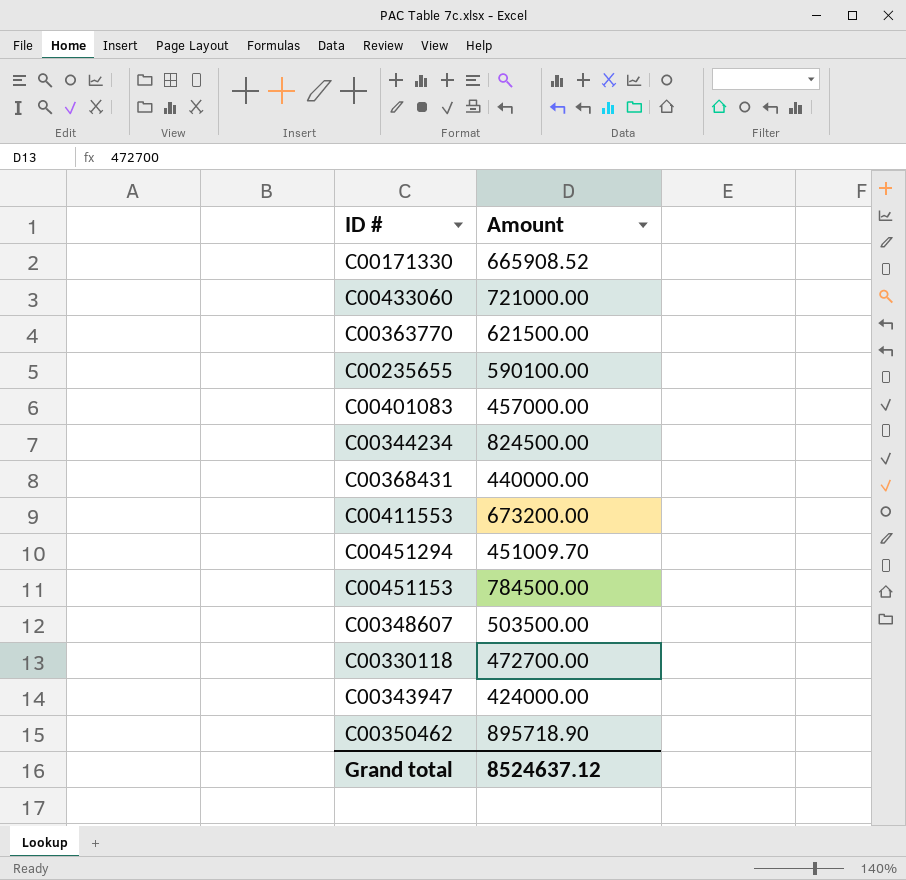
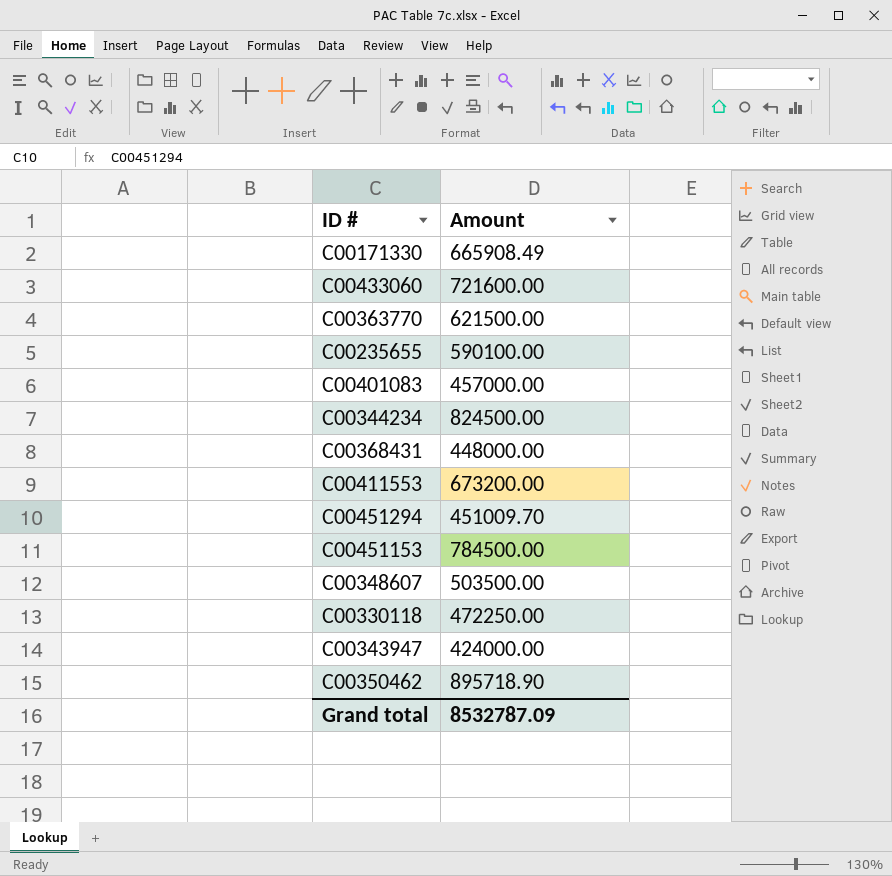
C00171330 | Amount: 665908.52 -> 665908.49
C00433060 | Amount: 721000.00 -> 721600.00
C00368431 | Amount: 440000.00 -> 448000.00
C00330118 | Amount: 472700.00 -> 472250.00
Grand total | Amount: 8524637.12 -> 8532787.09

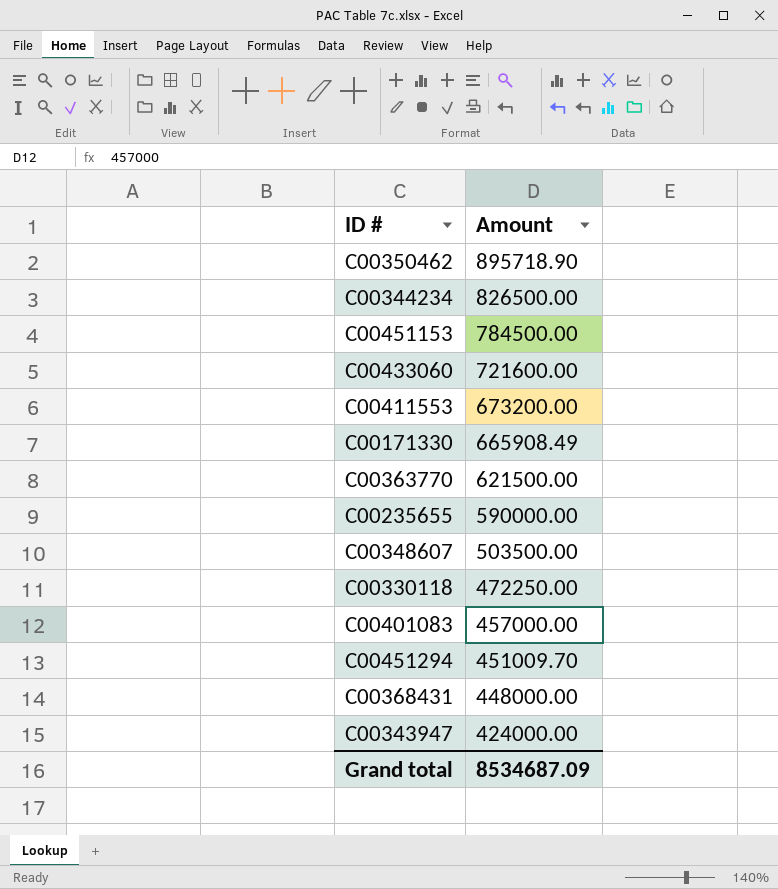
row order: none -> Amount descending
C00344234 | Amount: 824500.00 -> 826500.00
C00235655 | Amount: 590100.00 -> 590000.00
Grand total | Amount: 8532787.09 -> 8534687.09

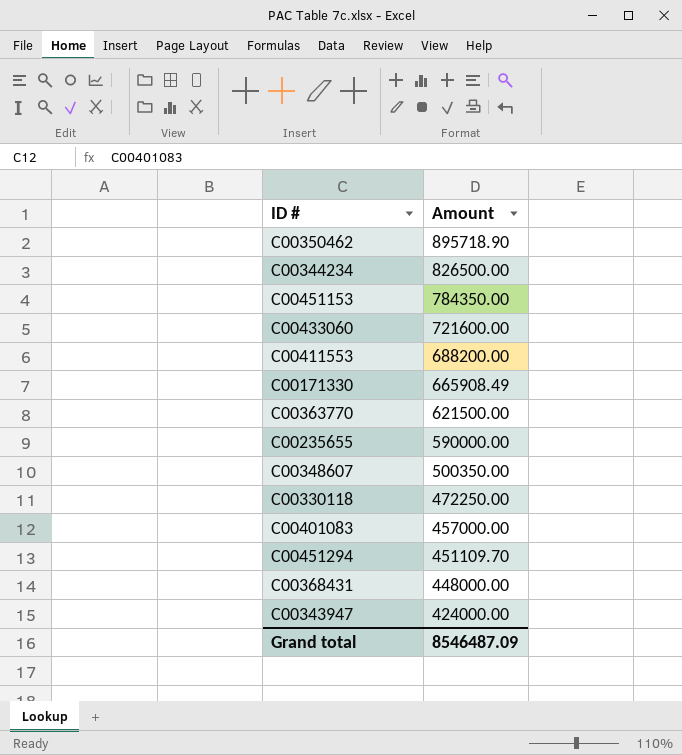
C00451153 | Amount: 784500.00 -> 784350.00
C00411553 | Amount: 673200.00 -> 688200.00
C00348607 | Amount: 503500.00 -> 500350.00
C00451294 | Amount: 451009.70 -> 451109.70
Grand total | Amount: 8534687.09 -> 8546487.09

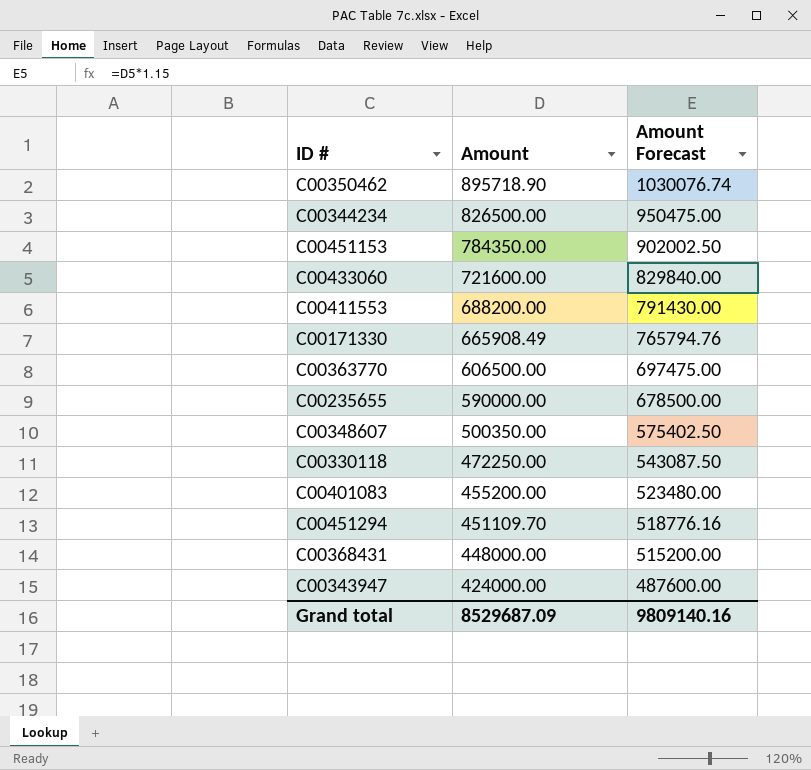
column Amount Forecast | formula: none -> [Amount] * 1.15
C00363770 | Amount: 621500.00 -> 606500.00
C00401083 | Amount: 457000.00 -> 455200.00
Grand total | Amount: 8546487.09 -> 8529687.09

